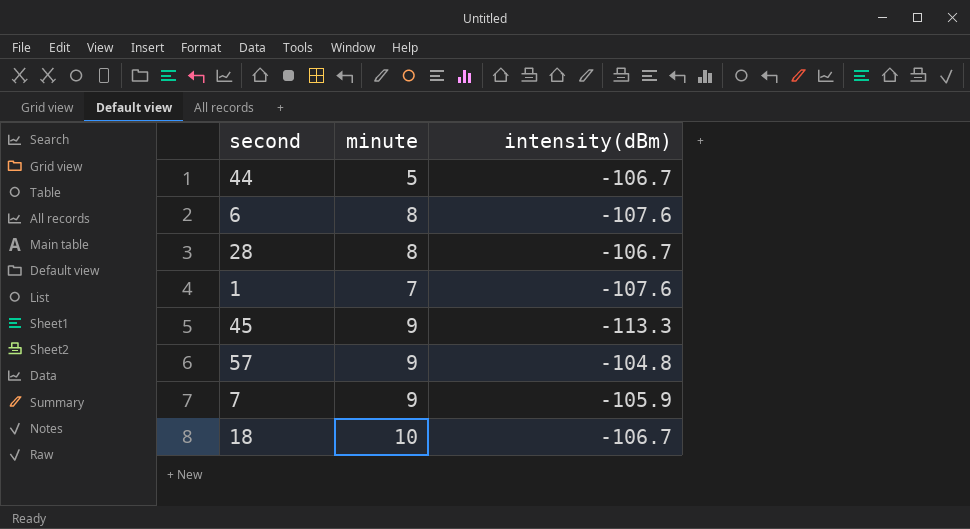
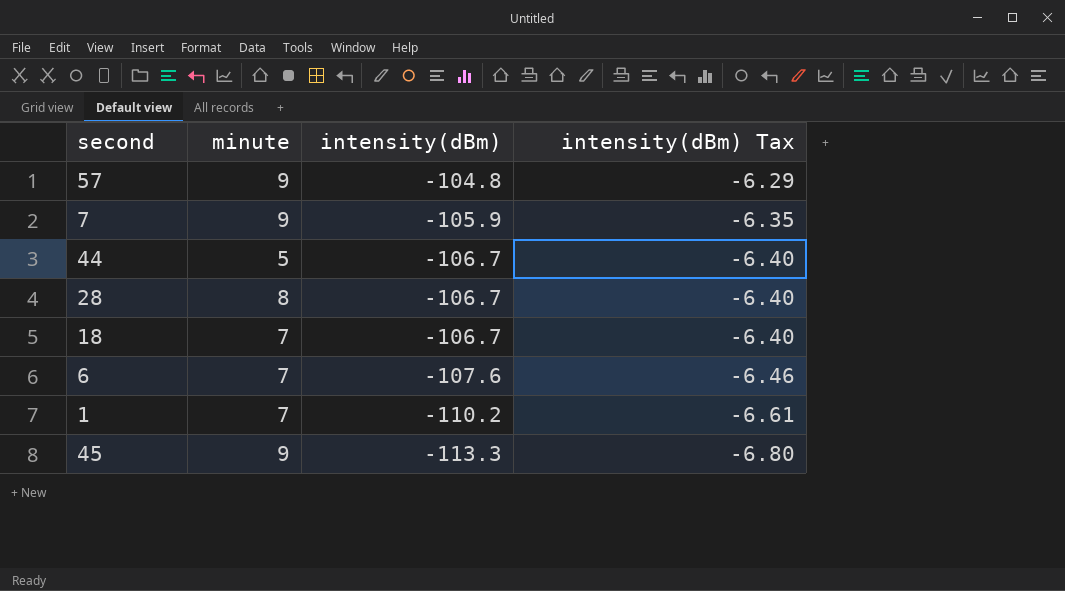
row order: none -> intensity(dBm) descending
column intensity(dBm) Tax | formula: none -> [intensity(dBm)] * 0.06
18 | minute: 10 -> 7
6 | minute: 8 -> 7
1 | intensity(dBm): -107.6 -> -110.2

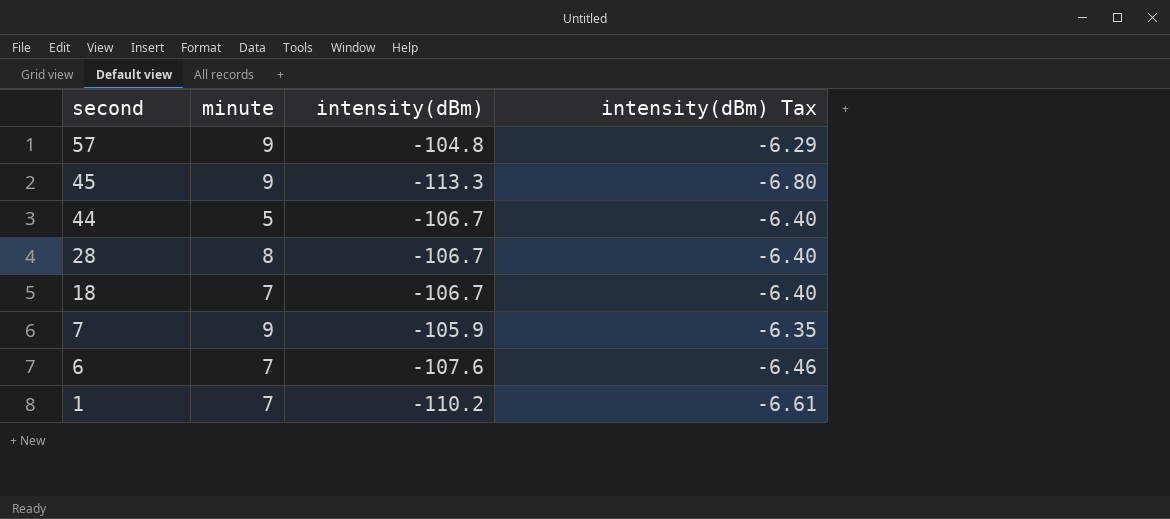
row order: intensity(dBm) descending -> second descending

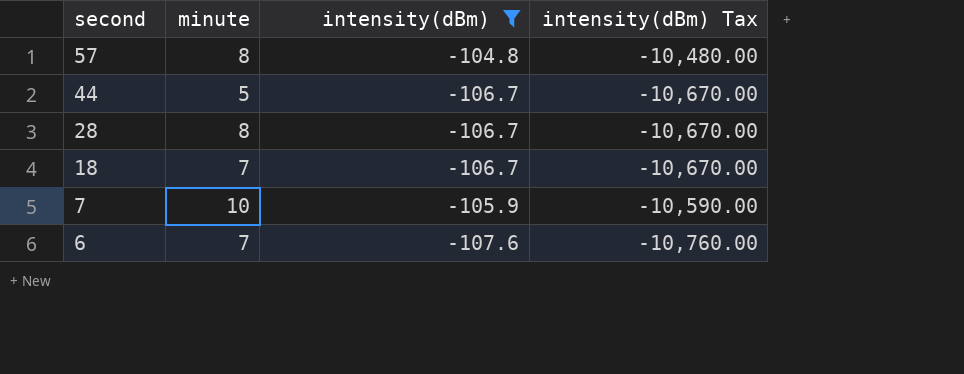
filter: none -> intensity(dBm) >= -107.6
column intensity(dBm) Tax | formula: [intensity(dBm)] * 0.06 -> [intensity(dBm)] * 100
57 | minute: 9 -> 8
7 | minute: 9 -> 10

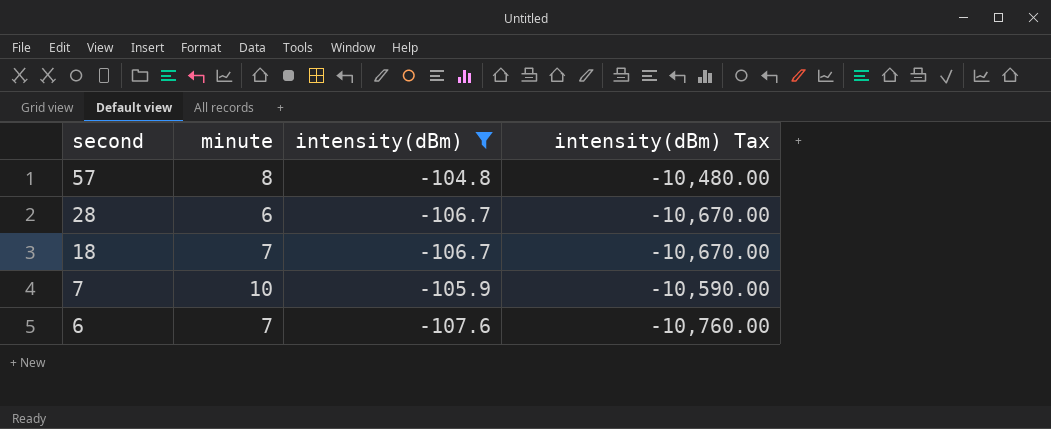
row 44: 5 | -106.7 | -10,670.00 -> none
28 | minute: 8 -> 6

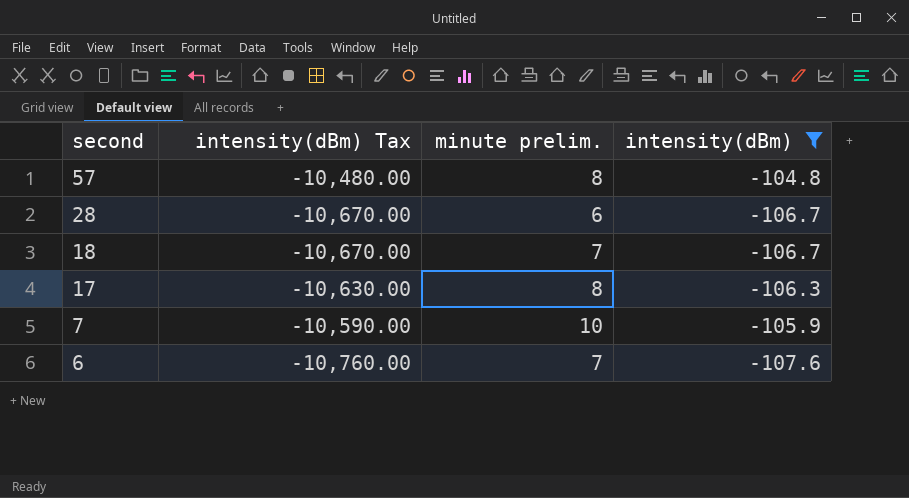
column intensity(dBm) Tax | position: 4 -> 2
column name: minute -> minute prelim.
row 17: none -> -10,630.00 | 8 | -106.3

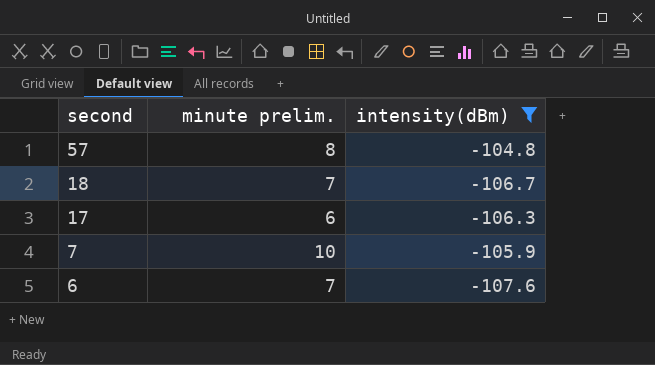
column intensity(dBm) Tax | formula: [intensity(dBm)] * 100 -> none
row 28: -10,670.00 | 6 | -106.7 -> none
17 | minute prelim.: 8 -> 6

